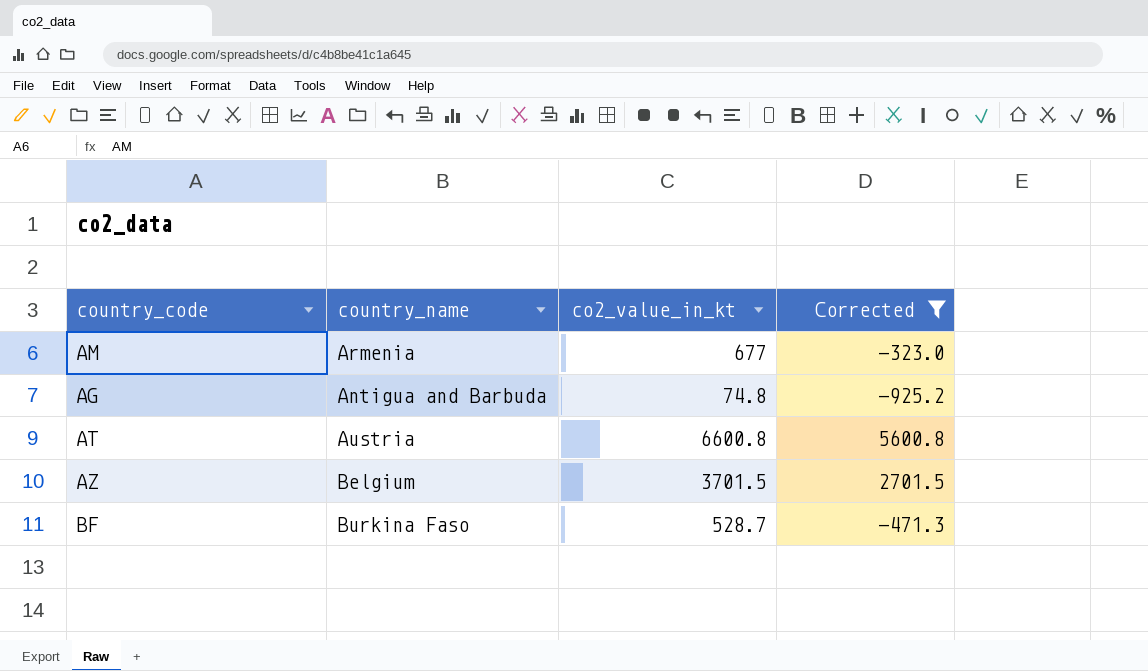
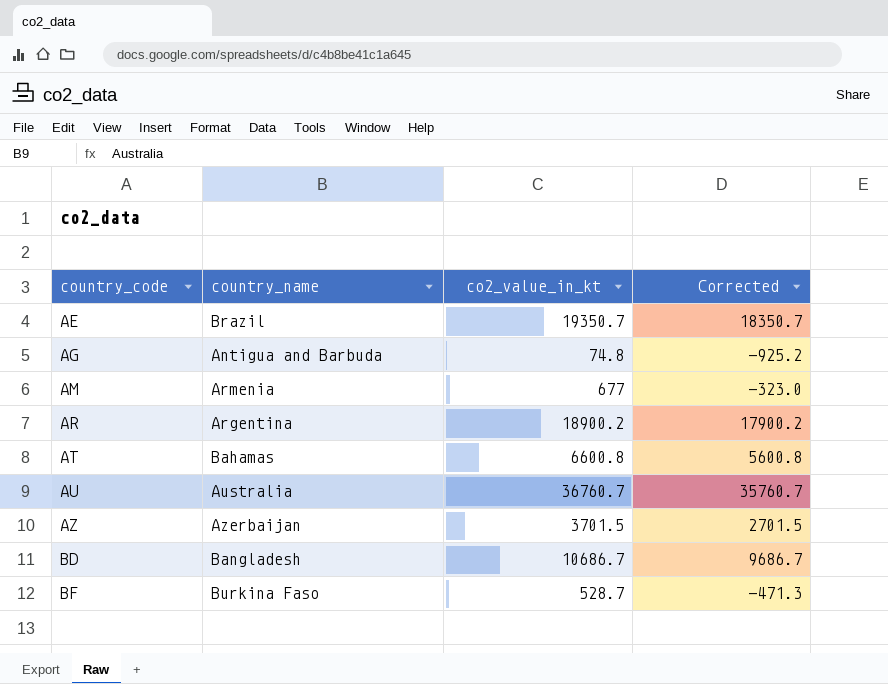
filter: Corrected <= 5600.8 -> none
row order: none -> country_code ascending
AT | country_name: Austria -> Bahamas
AZ | country_name: Belgium -> Azerbaijan

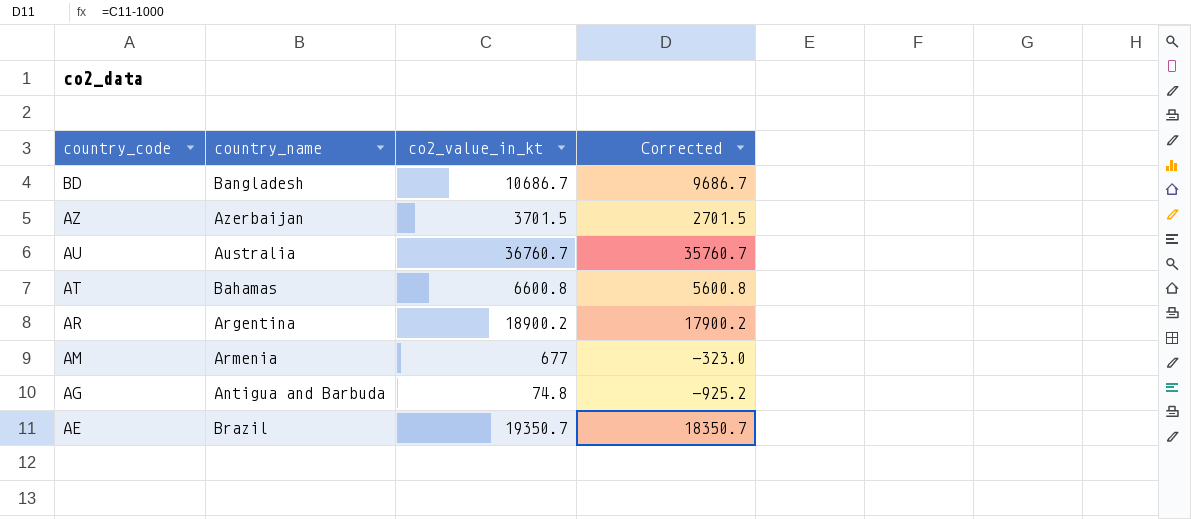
row order: country_code ascending -> country_code descending
row BF: Burkina Faso | 528.7 | -471.3 -> none

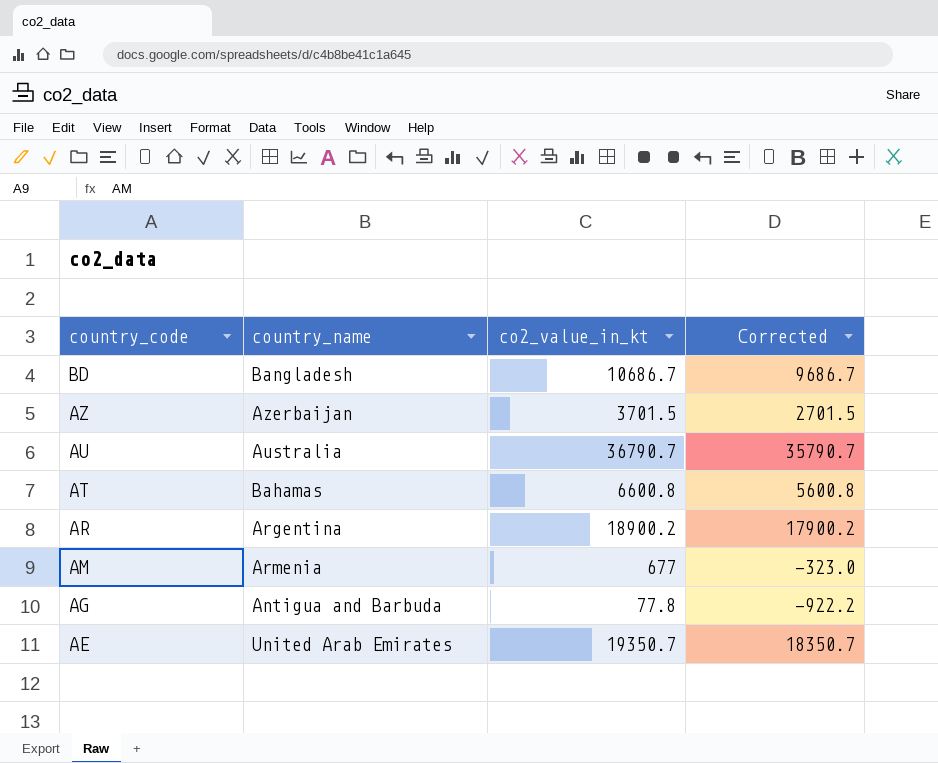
AU | co2_value_in_kt: 36760.7 -> 36790.7
AU | Corrected: 35760.7 -> 35790.7
AG | co2_value_in_kt: 74.8 -> 77.8
AG | Corrected: -925.2 -> -922.2
AE | country_name: Brazil -> United Arab Emirates

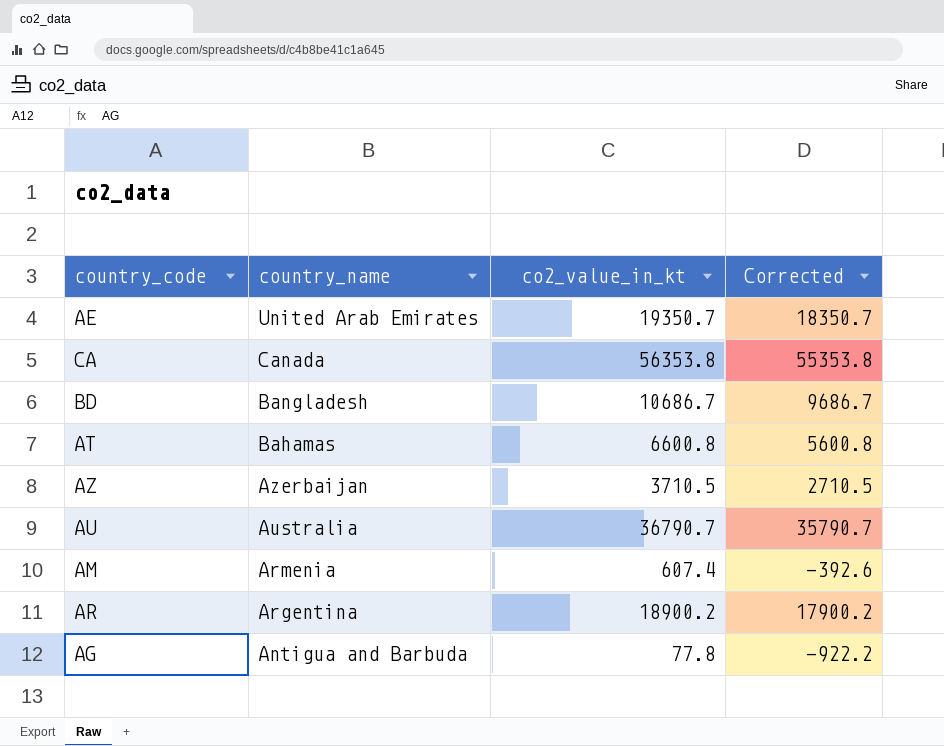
row order: country_code descending -> country_name descending
row CA: none -> Canada | 56353.8 | 55353.8
AZ | co2_value_in_kt: 3701.5 -> 3710.5
AZ | Corrected: 2701.5 -> 2710.5
AM | co2_value_in_kt: 677 -> 607.4
AM | Corrected: -323.0 -> -392.6

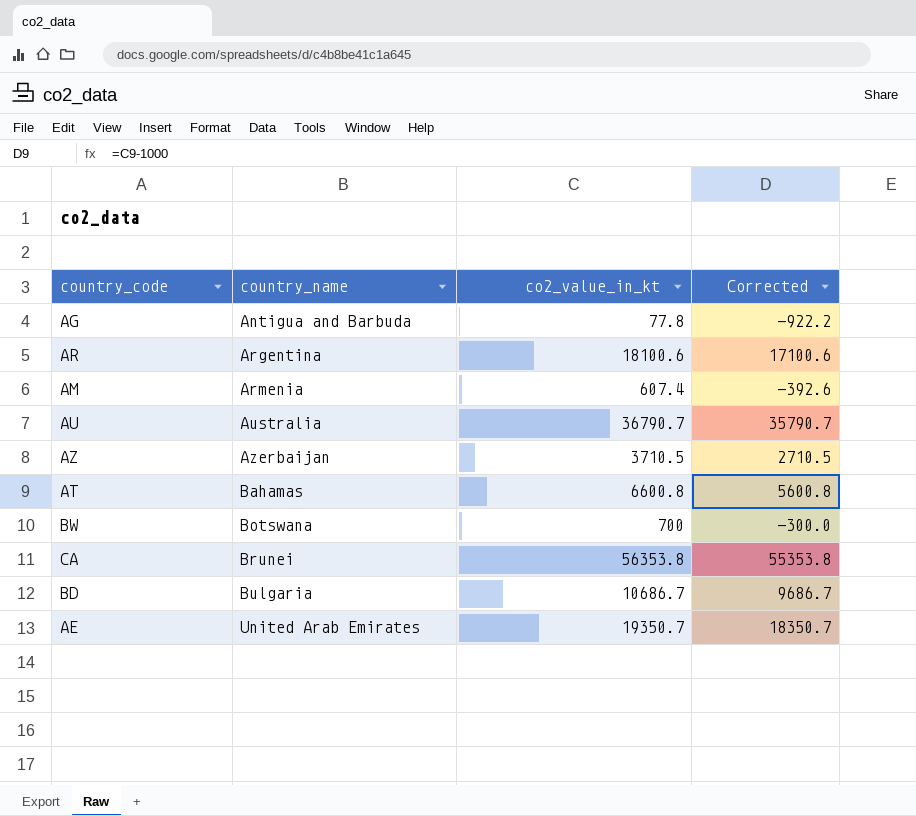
row order: country_name descending -> country_name ascending
AR | co2_value_in_kt: 18900.2 -> 18100.6
AR | Corrected: 17900.2 -> 17100.6
row BW: none -> Botswana | 700 | -300.0
CA | country_name: Canada -> Brunei
BD | country_name: Bangladesh -> Bulgaria

